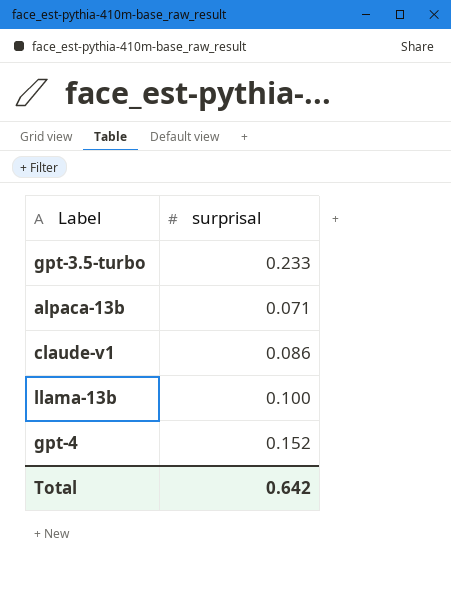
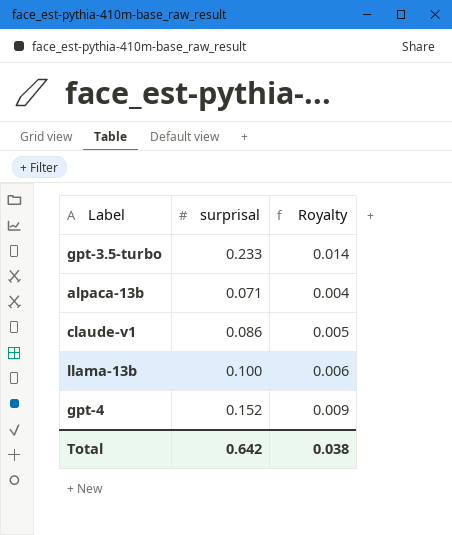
column Royalty | formula: none -> [surprisal] * 0.06

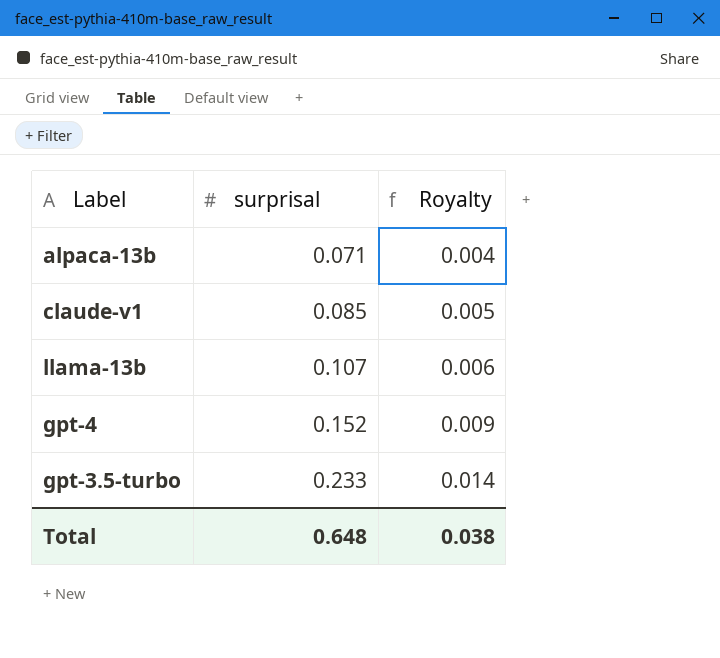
row order: none -> surprisal ascending
claude-v1 | surprisal: 0.086 -> 0.085
llama-13b | surprisal: 0.100 -> 0.107
Total | surprisal: 0.642 -> 0.648

